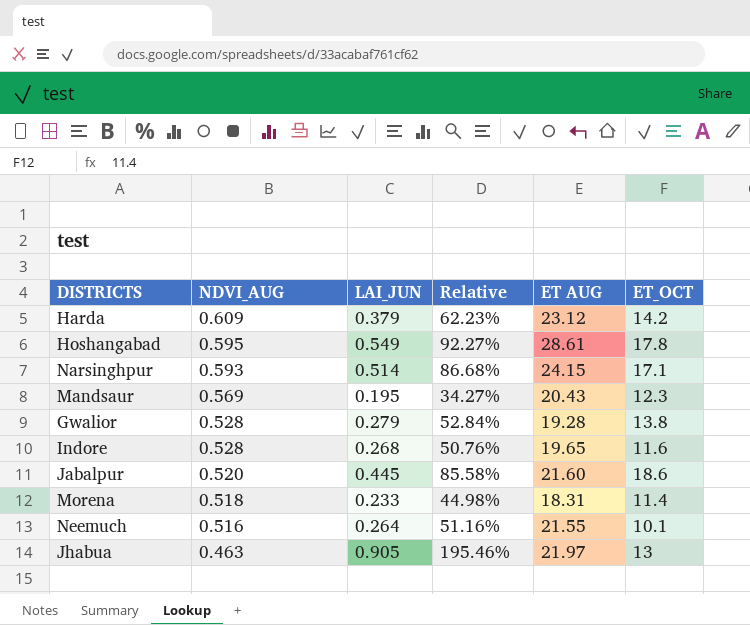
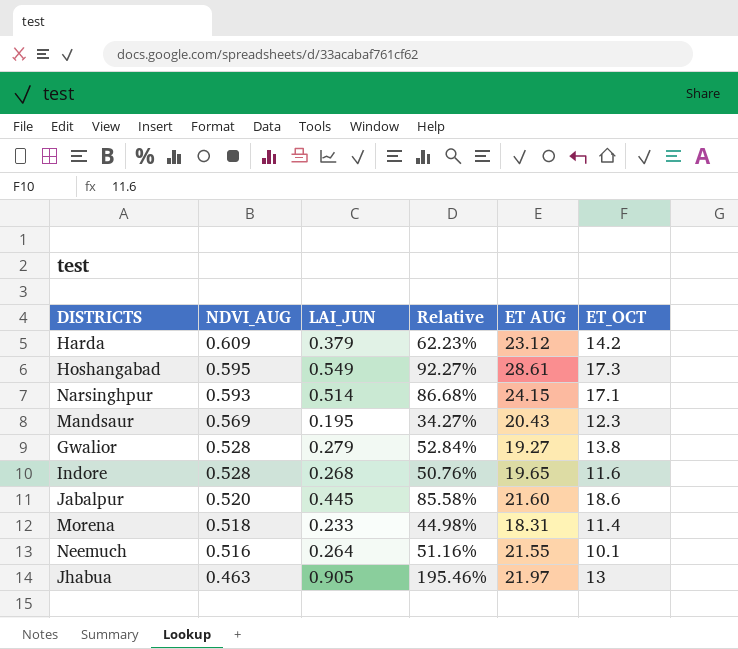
Hoshangabad | ET_OCT: 17.8 -> 17.3
Gwalior | ET AUG: 19.28 -> 19.27

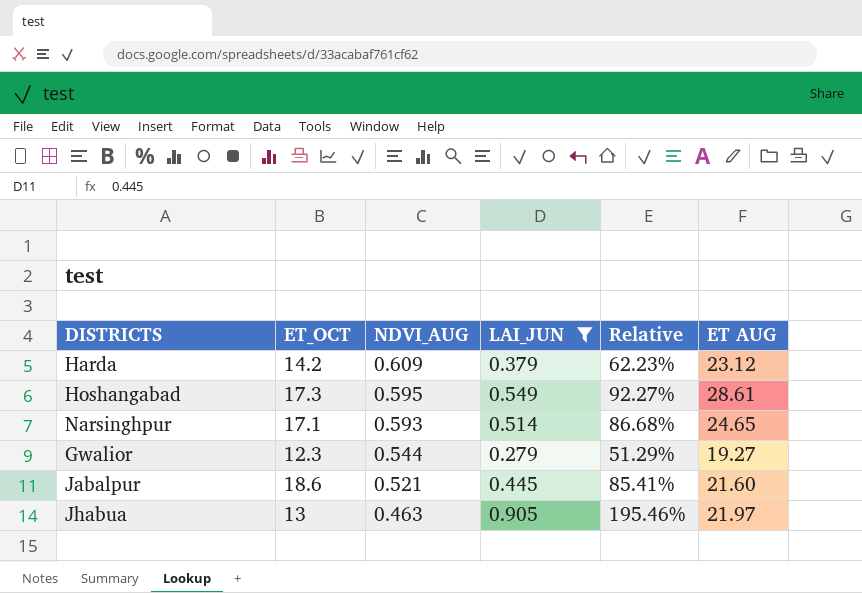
filter: none -> LAI_JUN >= 0.279
column ET_OCT | position: 6 -> 2
Narsinghpur | ET AUG: 24.15 -> 24.65
Gwalior | ET_OCT: 13.8 -> 12.3
Gwalior | NDVI_AUG: 0.528 -> 0.544
Gwalior | Relative: 52.84% -> 51.29%
Jabalpur | NDVI_AUG: 0.520 -> 0.521
Jabalpur | Relative: 85.58% -> 85.41%

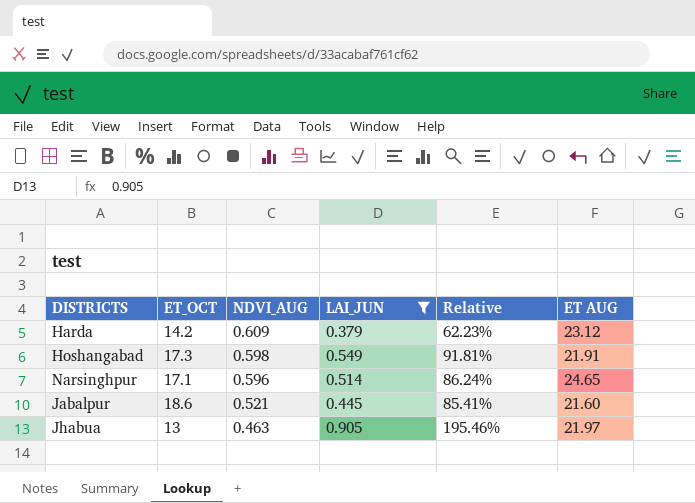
row Gwalior: 12.3 | 0.544 | 0.279 | 51.29% | 19.27 -> none
Hoshangabad | NDVI_AUG: 0.595 -> 0.598
Hoshangabad | Relative: 92.27% -> 91.81%
Hoshangabad | ET AUG: 28.61 -> 21.91
Narsinghpur | NDVI_AUG: 0.593 -> 0.596
Narsinghpur | Relative: 86.68% -> 86.24%

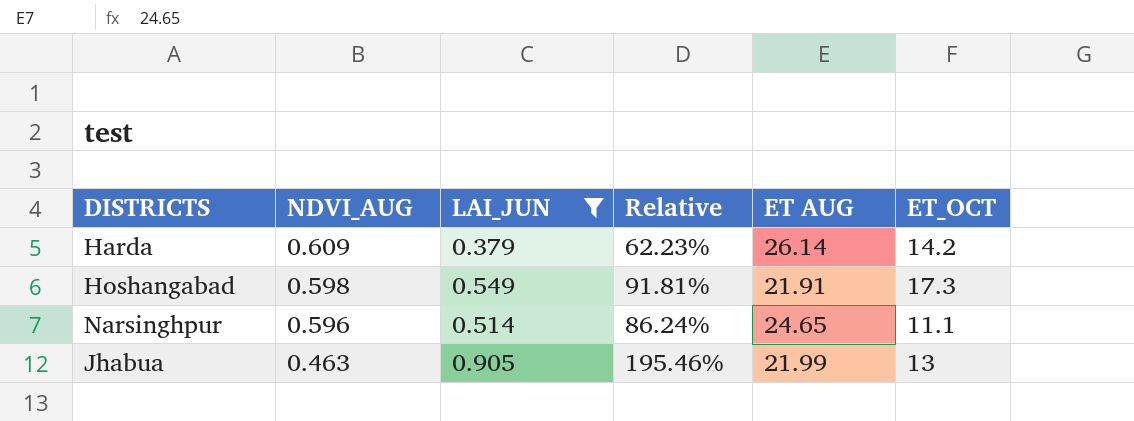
column ET_OCT | position: 2 -> 6
row Jabalpur: 18.6 | 0.521 | 0.445 | 85.41% | 21.60 -> none
Harda | ET AUG: 23.12 -> 26.14
Narsinghpur | ET_OCT: 17.1 -> 11.1
Jhabua | ET AUG: 21.97 -> 21.99

